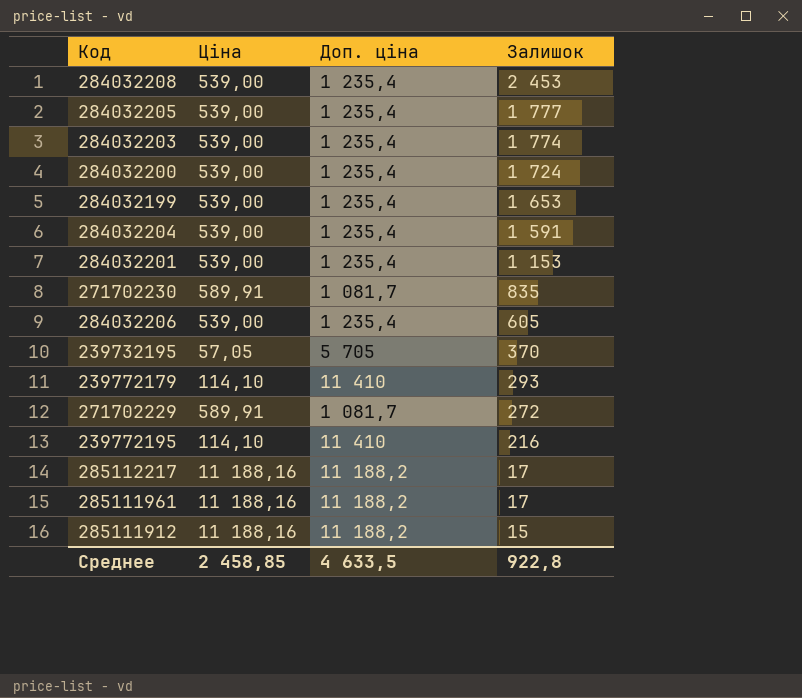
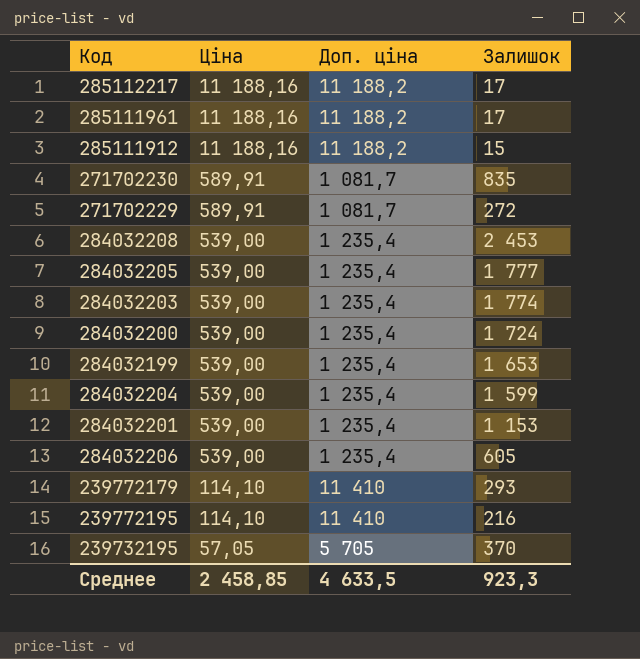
row order: Залишок descending -> Ціна descending
284032204 | Залишок: 1 591 -> 1 599
Среднее | Залишок: 922,8 -> 923,3

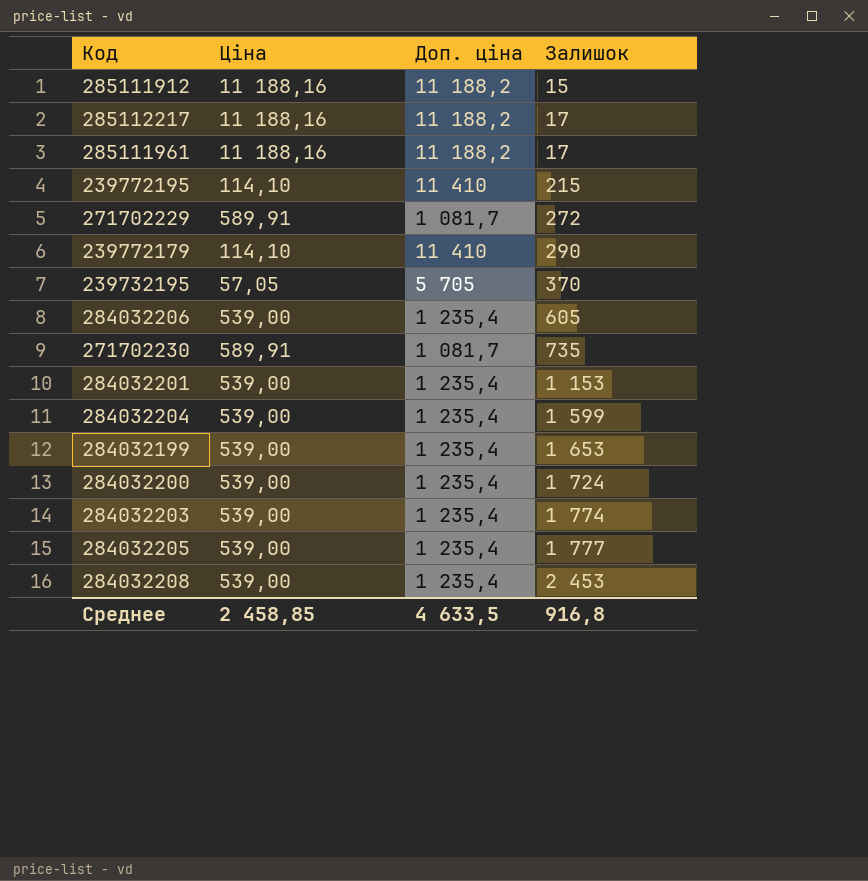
row order: Ціна descending -> Залишок ascending
239772195 | Залишок: 216 -> 215
239772179 | Залишок: 293 -> 290
271702230 | Залишок: 835 -> 735
Среднее | Залишок: 923,3 -> 916,8

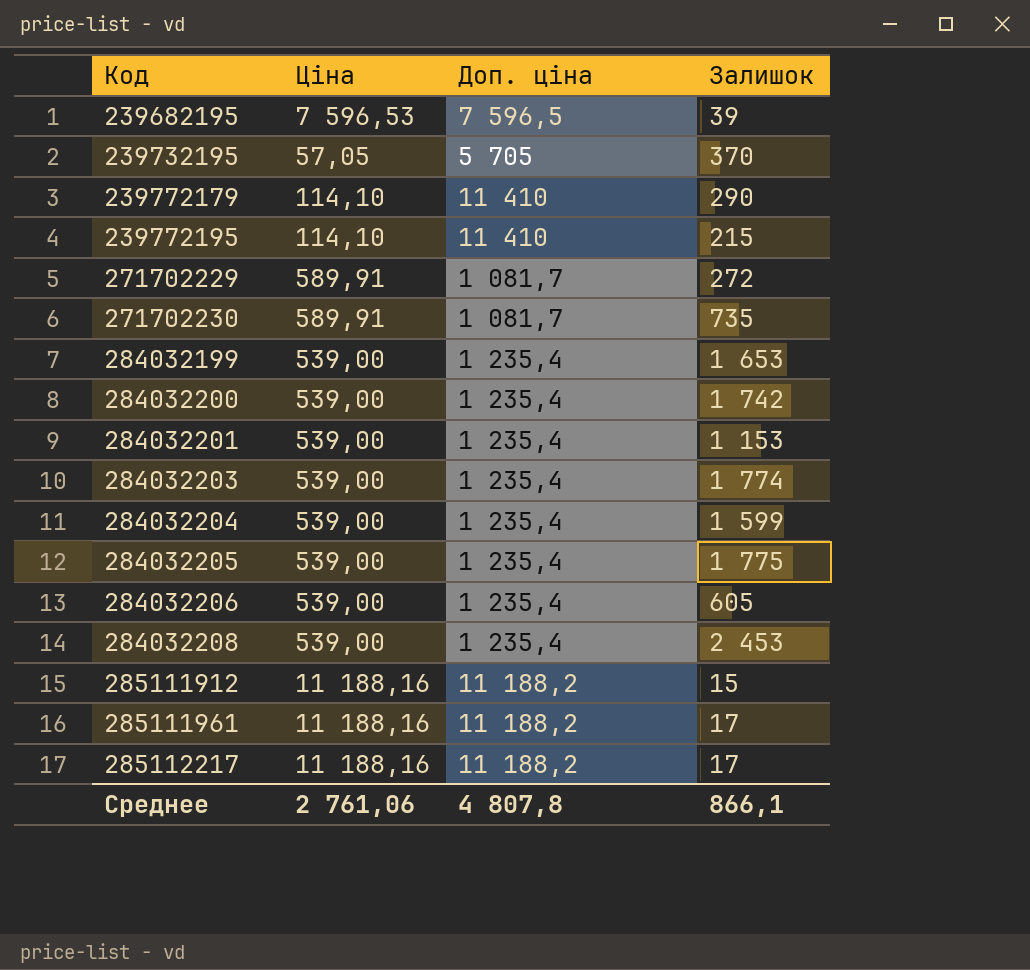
row order: Залишок ascending -> Код ascending
row 239682195: none -> 7 596,53 | 7 596,5 | 39
284032200 | Залишок: 1 724 -> 1 742
284032205 | Залишок: 1 777 -> 1 775
Среднее | Ціна: 2 458,85 -> 2 761,06
Среднее | Доп. ціна: 4 633,5 -> 4 807,8
Среднее | Залишок: 916,8 -> 866,1

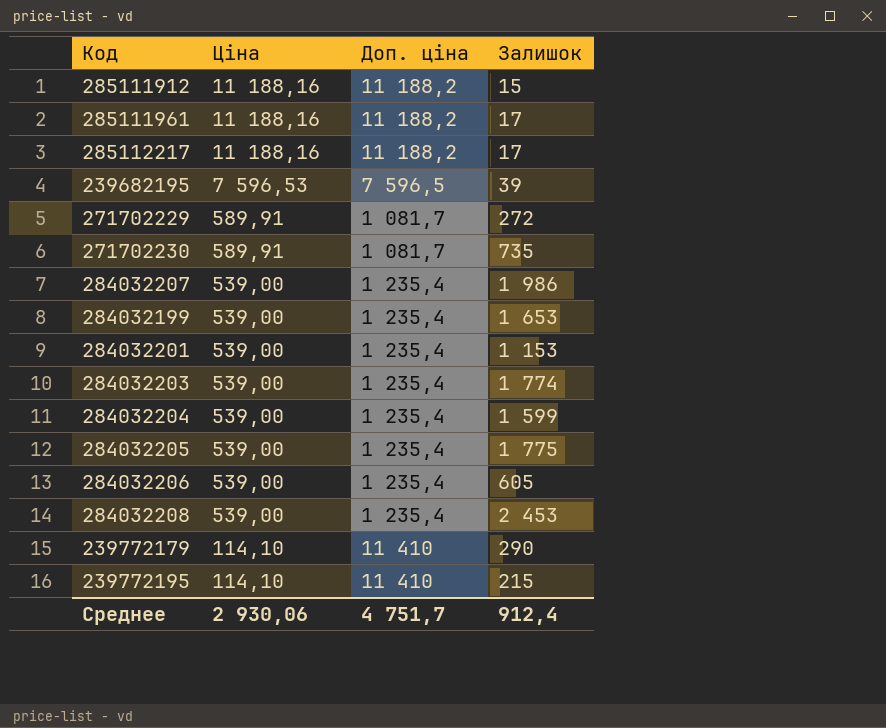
row order: Код ascending -> Ціна descending
row 239732195: 57,05 | 5 705 | 370 -> none
row 284032200: 539,00 | 1 235,4 | 1 742 -> none
row 284032207: none -> 539,00 | 1 235,4 | 1 986
Среднее | Ціна: 2 761,06 -> 2 930,06
Среднее | Доп. ціна: 4 807,8 -> 4 751,7
Среднее | Залишок: 866,1 -> 912,4

